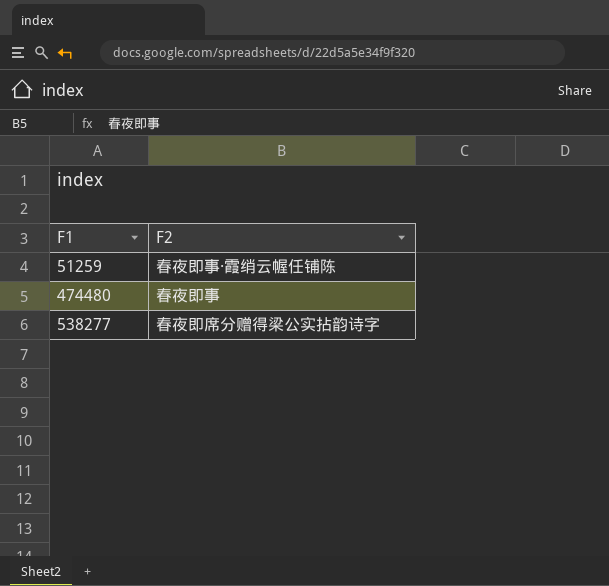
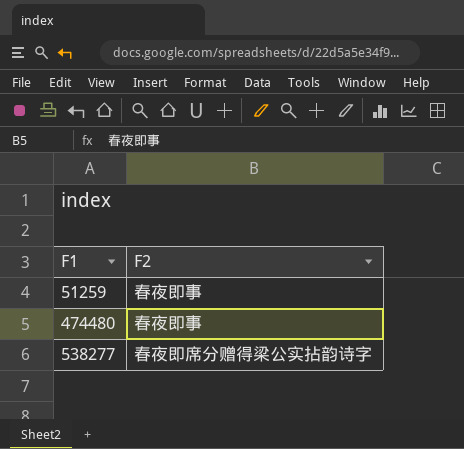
51259 | F2: 春夜即事·霞绡云幄任铺陈 -> 春夜即事

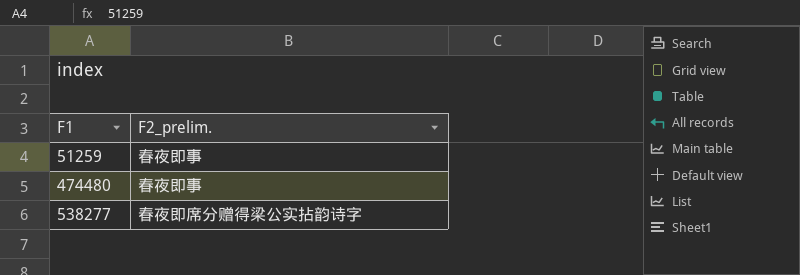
column name: F2 -> F2_prelim.

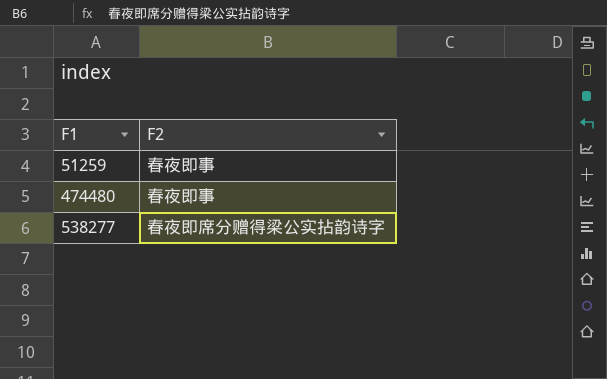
column name: F2_prelim. -> F2

